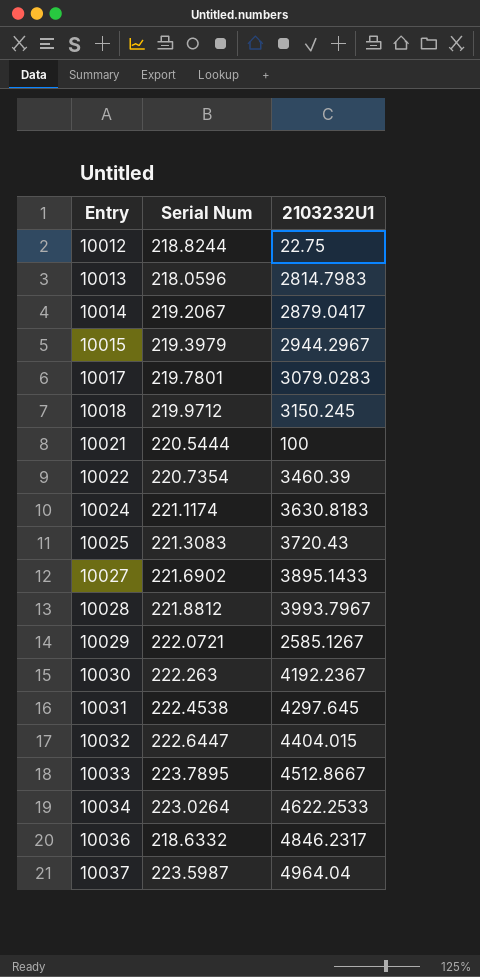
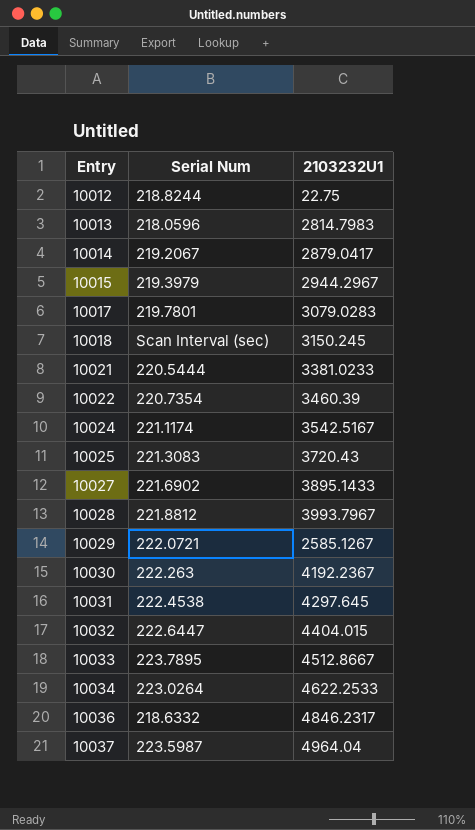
10018 | Serial Num: 219.9712 -> Scan Interval (sec)
10021 | 2103232U1: 100 -> 3381.0233
10024 | 2103232U1: 3630.8183 -> 3542.5167

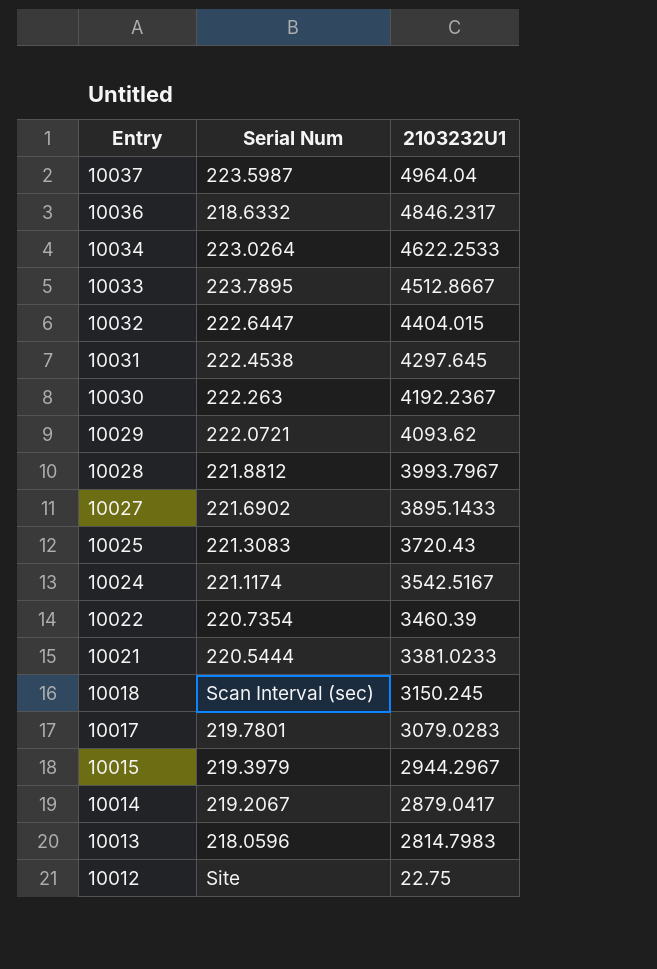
row order: Entry ascending -> Entry descending
10029 | 2103232U1: 2585.1267 -> 4093.62
10012 | Serial Num: 218.8244 -> Site

